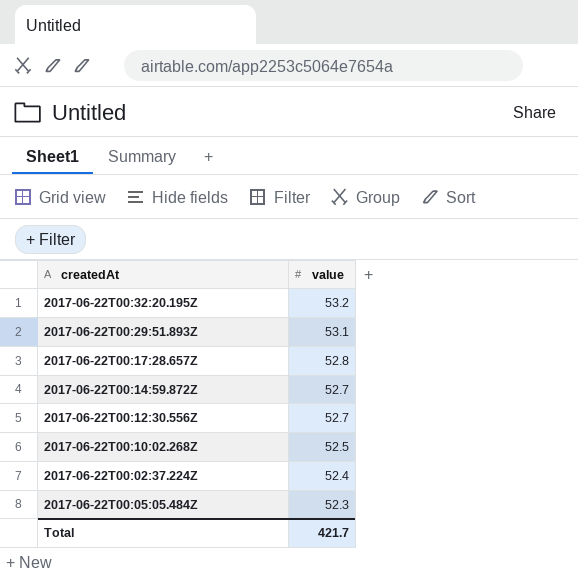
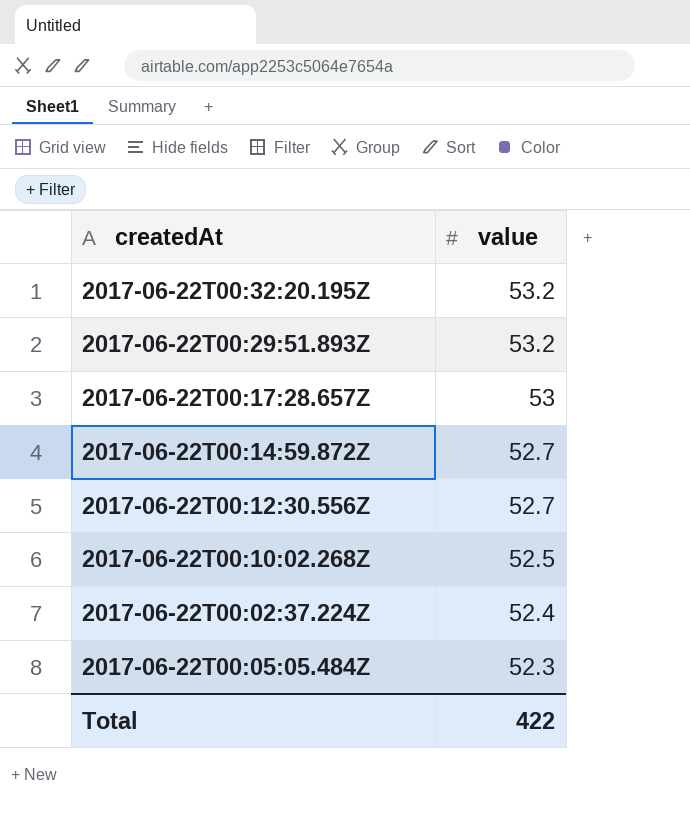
2017-06-22T00:29:51.893Z | value: 53.1 -> 53.2
2017-06-22T00:17:28.657Z | value: 52.8 -> 53
Total | value: 421.7 -> 422

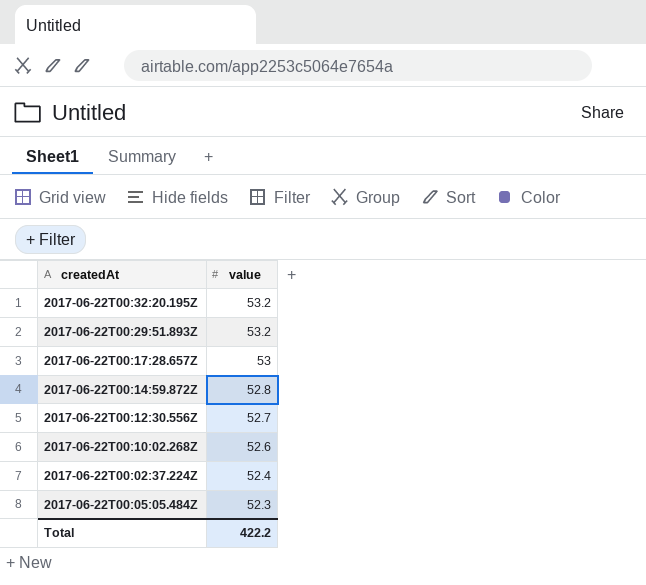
2017-06-22T00:14:59.872Z | value: 52.7 -> 52.8
2017-06-22T00:10:02.268Z | value: 52.5 -> 52.6
Total | value: 422 -> 422.2

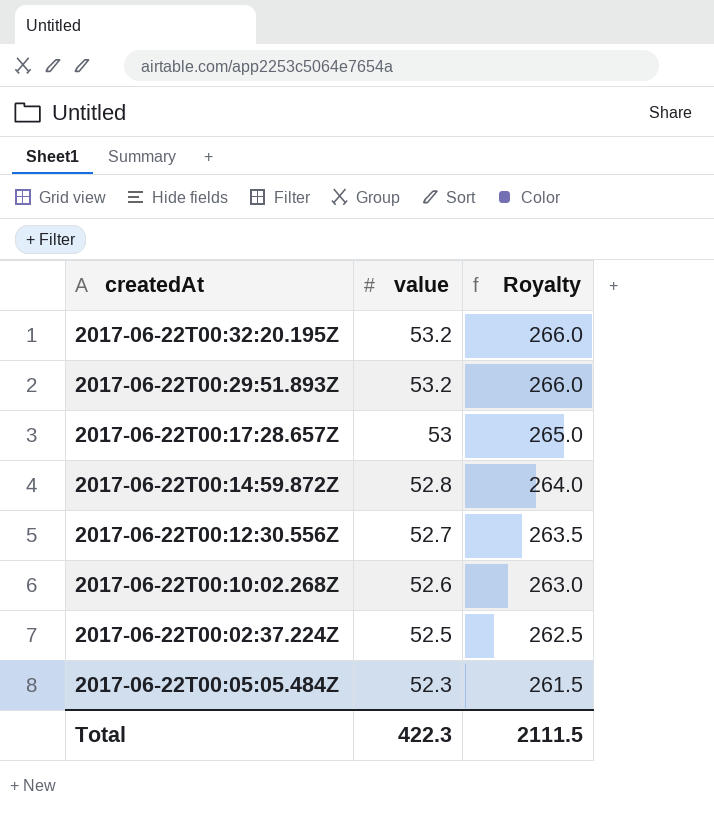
column Royalty | formula: none -> [value] * 5
2017-06-22T00:02:37.224Z | value: 52.4 -> 52.5
Total | value: 422.2 -> 422.3

